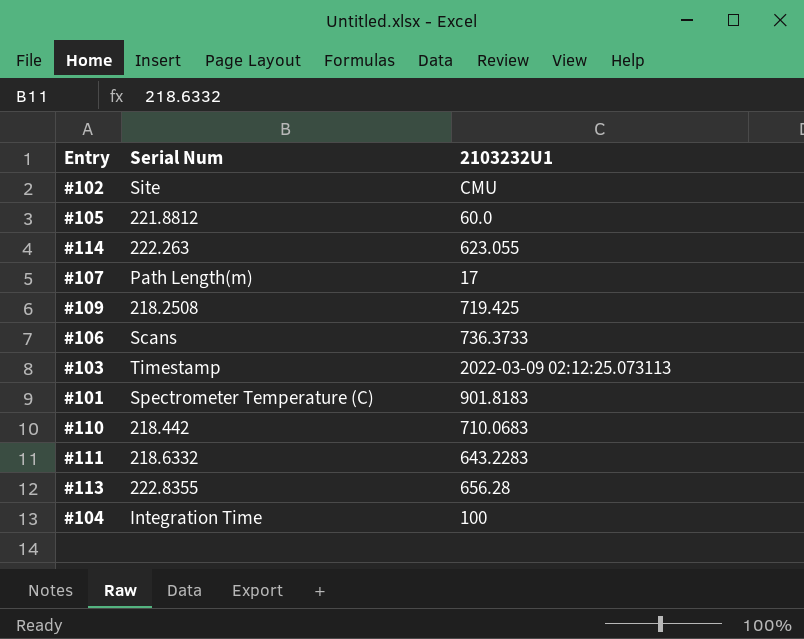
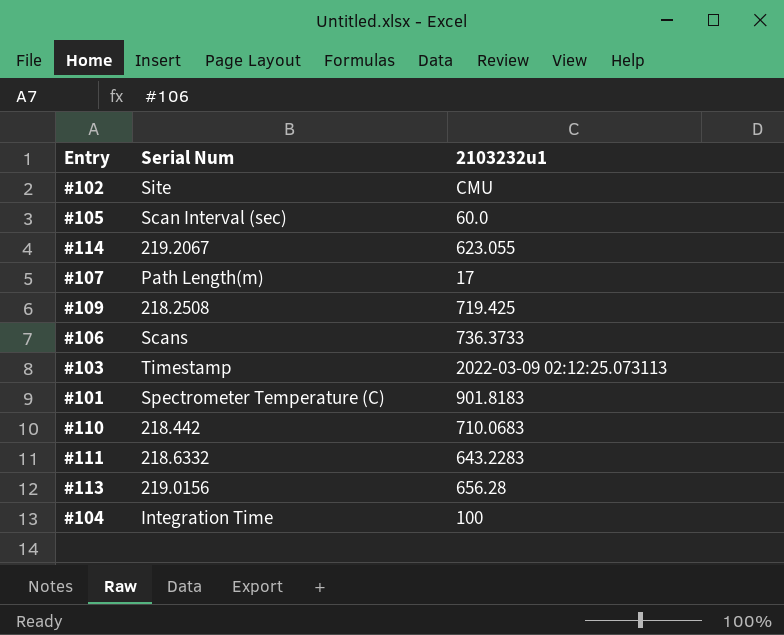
column name: 2103232U1 -> 2103232u1
#105 | Serial Num: 221.8812 -> Scan Interval (sec)
#114 | Serial Num: 222.263 -> 219.2067
#113 | Serial Num: 222.8355 -> 219.0156

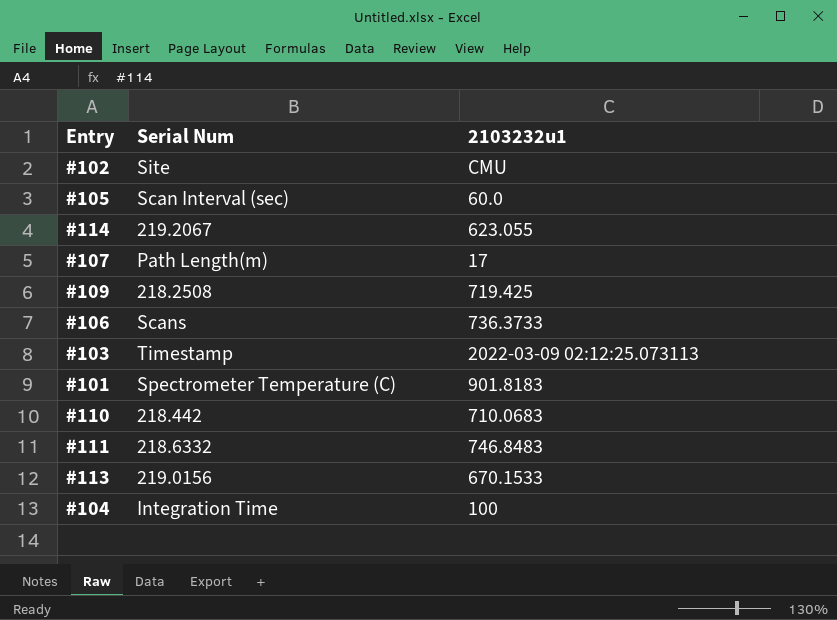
#111 | 2103232u1: 643.2283 -> 746.8483
#113 | 2103232u1: 656.28 -> 670.1533

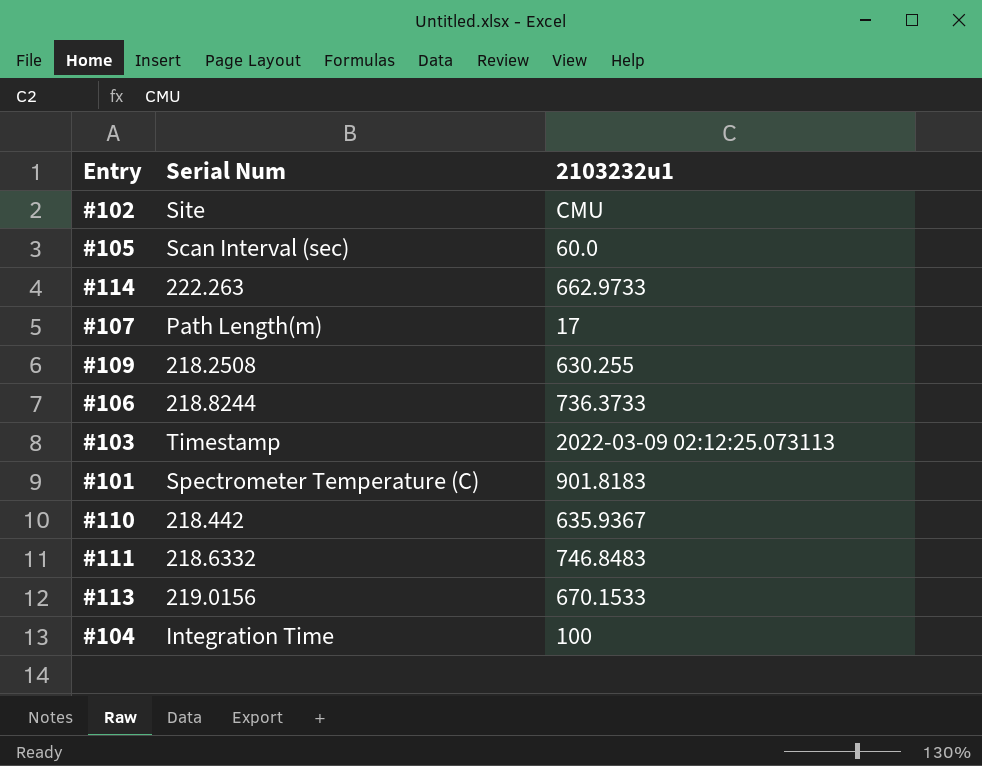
#114 | Serial Num: 219.2067 -> 222.263
#114 | 2103232u1: 623.055 -> 662.9733
#109 | 2103232u1: 719.425 -> 630.255
#106 | Serial Num: Scans -> 218.8244
#110 | 2103232u1: 710.0683 -> 635.9367

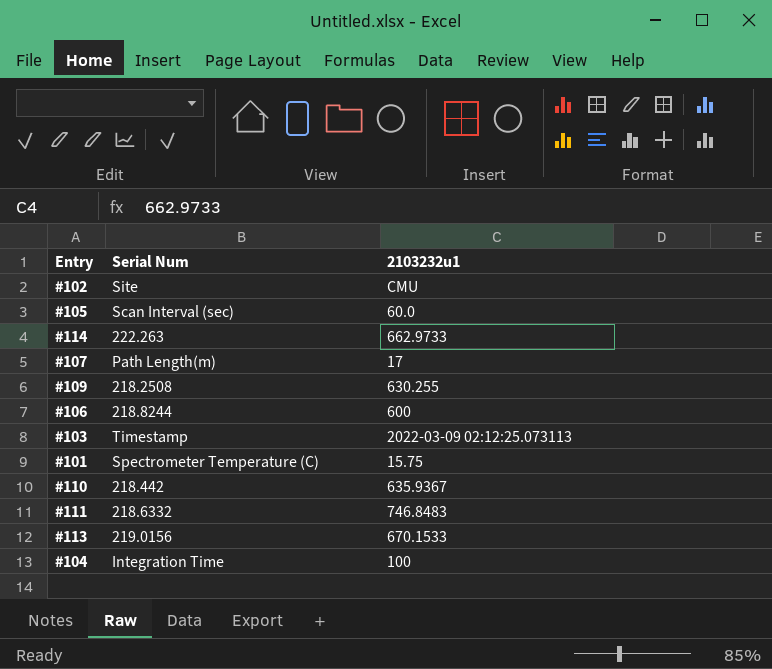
#106 | 2103232u1: 736.3733 -> 600
#101 | 2103232u1: 901.8183 -> 15.75

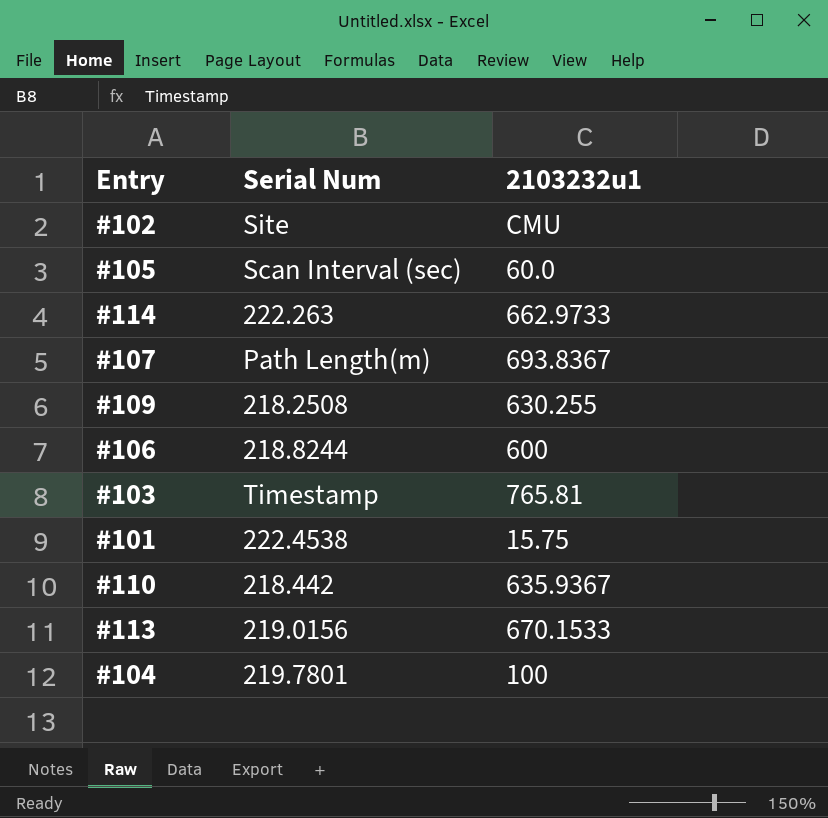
row #111: 218.6332 | 746.8483 -> none
#107 | 2103232u1: 17 -> 693.8367
#103 | 2103232u1: 2022-03-09 02:12:25.073113 -> 765.81
#101 | Serial Num: Spectrometer Temperature (C) -> 222.4538
#104 | Serial Num: Integration Time -> 219.7801

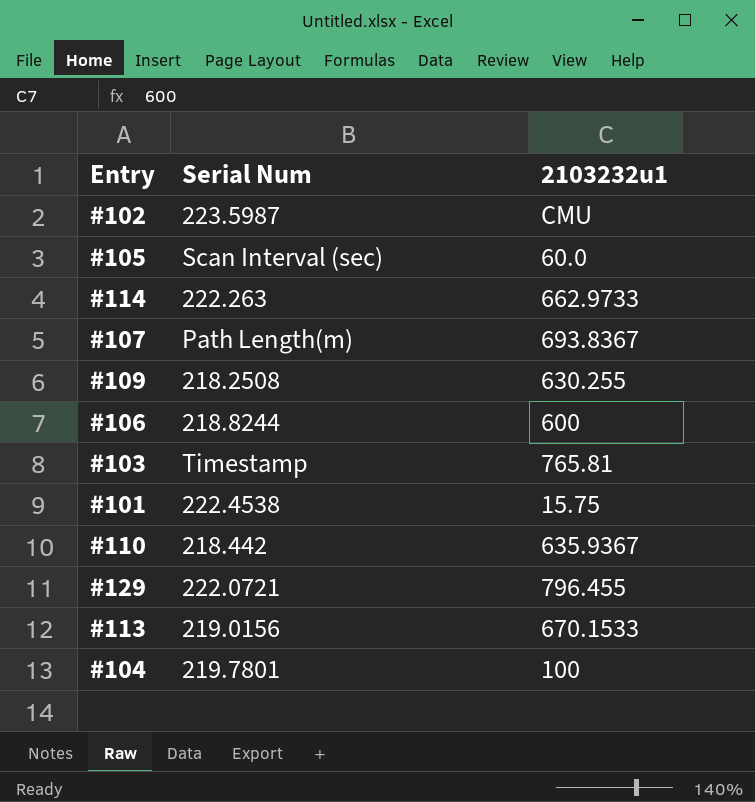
#102 | Serial Num: Site -> 223.5987
row #129: none -> 222.0721 | 796.455

